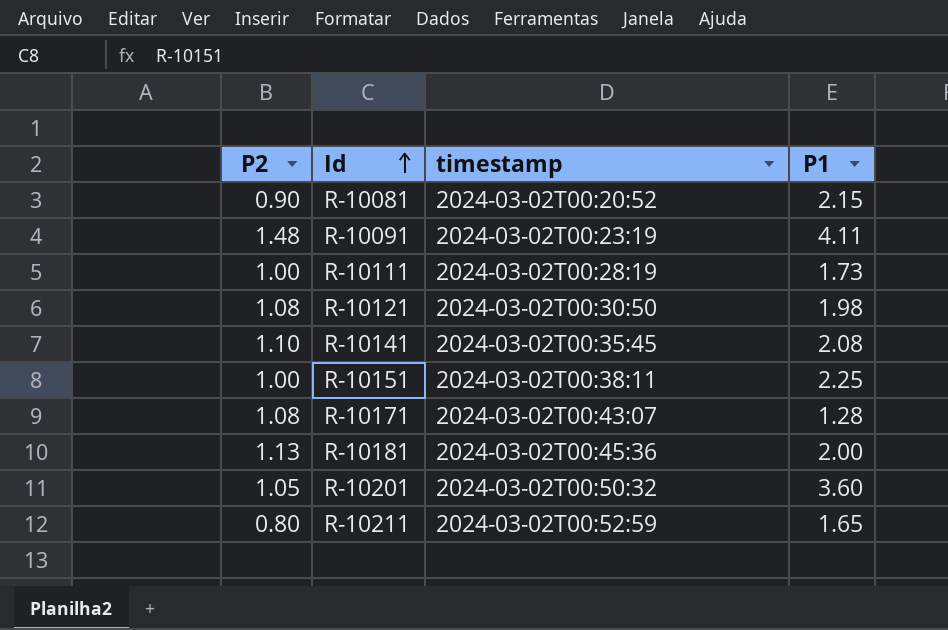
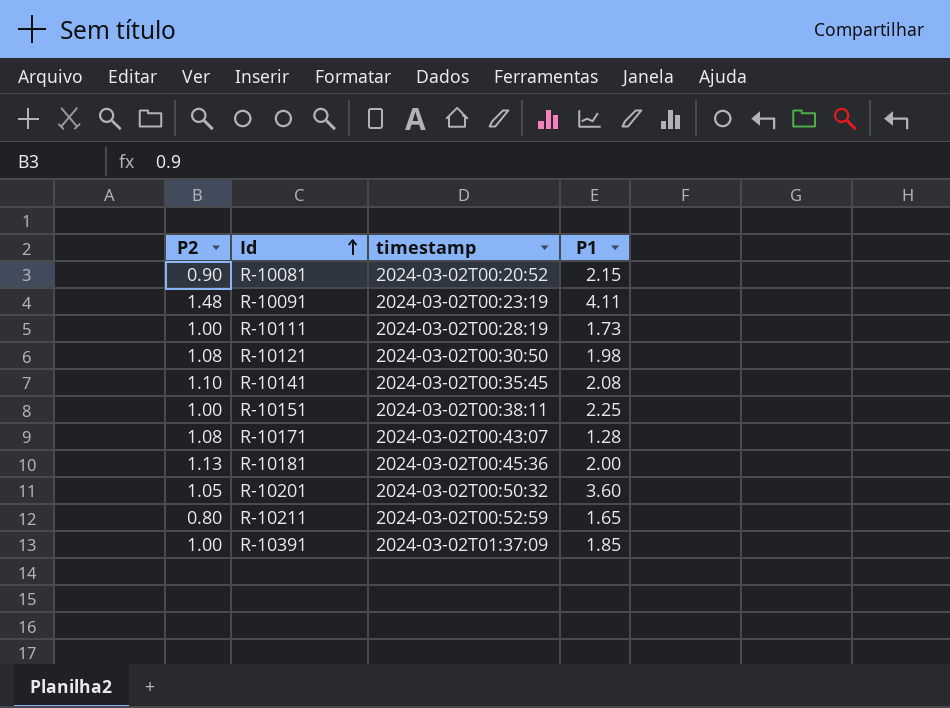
row R-10391: none -> 1.00 | 2024-03-02T01:37:09 | 1.85

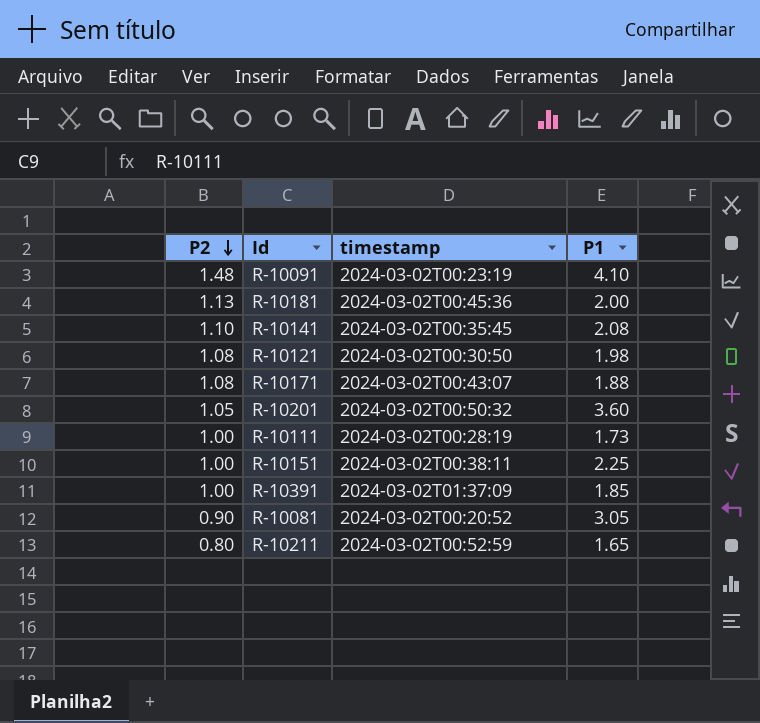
row order: Id ascending -> P2 descending
R-10091 | P1: 4.11 -> 4.10
R-10171 | P1: 1.28 -> 1.88
R-10081 | P1: 2.15 -> 3.05

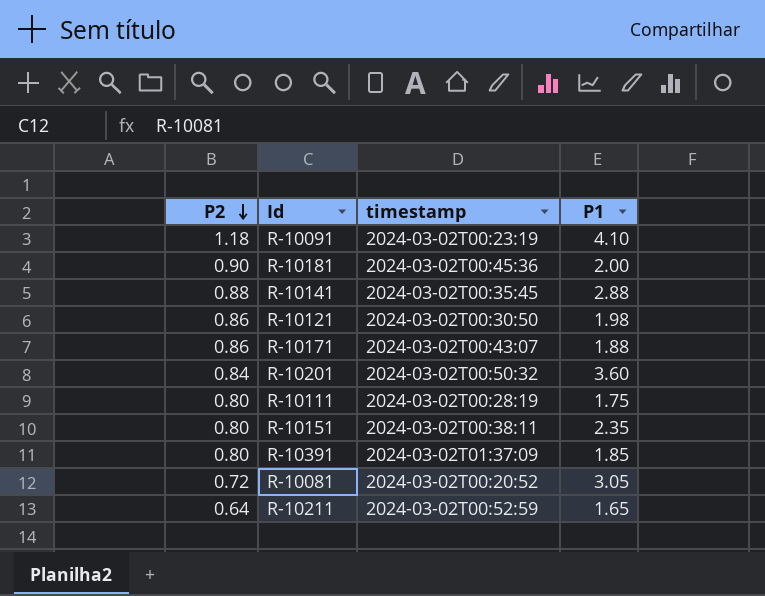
R-10091 | P2: 1.48 -> 1.18
R-10181 | P2: 1.13 -> 0.90
R-10141 | P2: 1.10 -> 0.88
R-10141 | P1: 2.08 -> 2.88
R-10121 | P2: 1.08 -> 0.86
R-10171 | P2: 1.08 -> 0.86
R-10201 | P2: 1.05 -> 0.84
R-10111 | P2: 1.00 -> 0.80
R-10111 | P1: 1.73 -> 1.75
R-10151 | P2: 1.00 -> 0.80
R-10151 | P1: 2.25 -> 2.35
R-10391 | P2: 1.00 -> 0.80
R-10081 | P2: 0.90 -> 0.72
R-10211 | P2: 0.80 -> 0.64

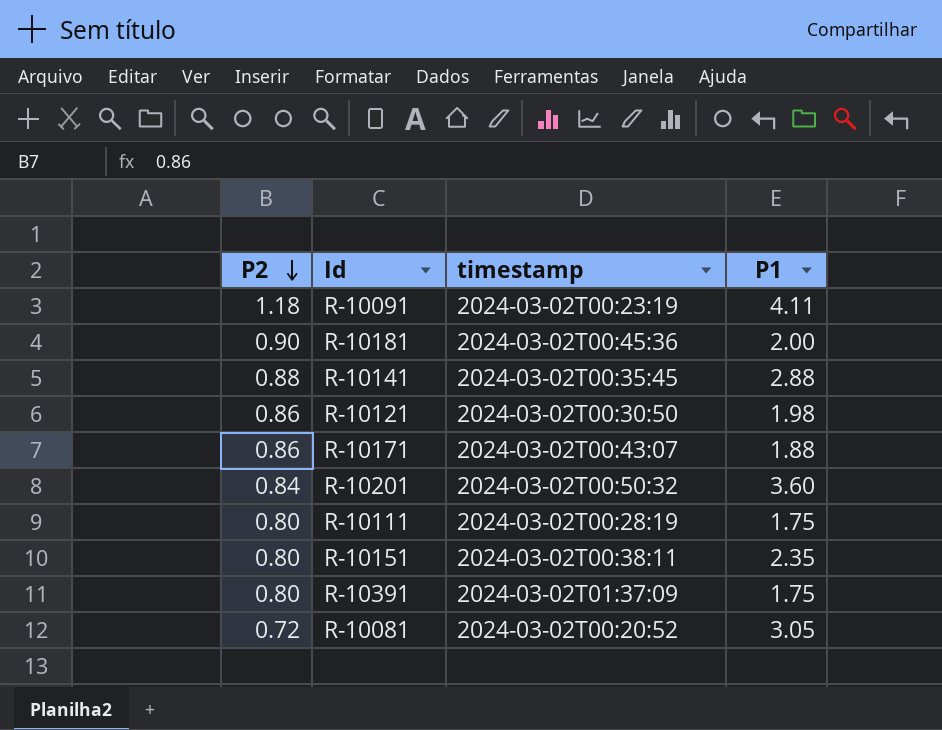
row R-10211: 0.64 | 2024-03-02T00:52:59 | 1.65 -> none
R-10091 | P1: 4.10 -> 4.11
R-10391 | P1: 1.85 -> 1.75

